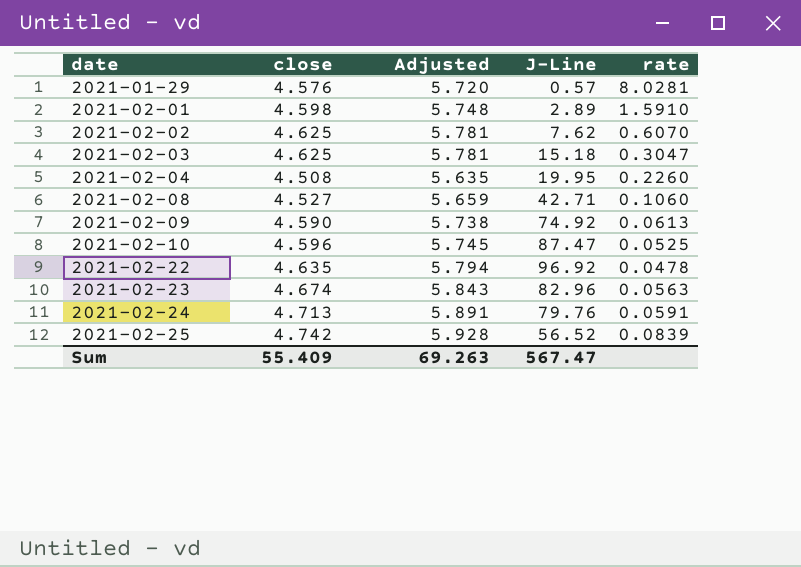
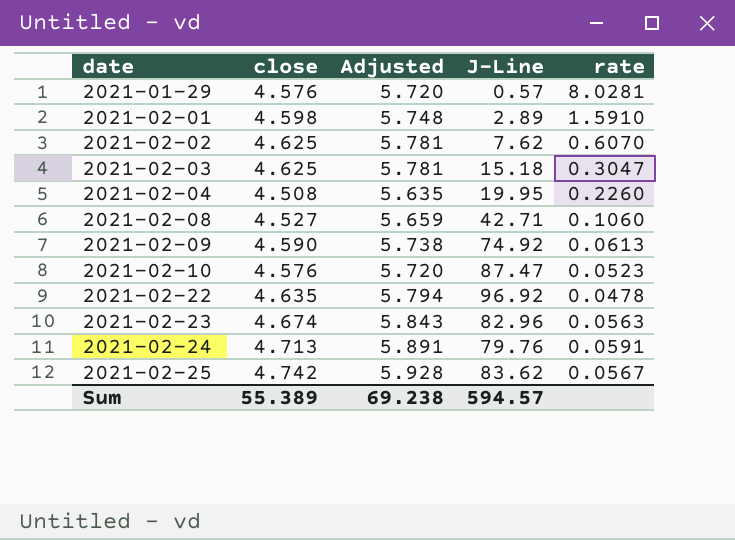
2021-02-10 | close: 4.596 -> 4.576
2021-02-10 | Adjusted: 5.745 -> 5.720
2021-02-10 | rate: 0.0525 -> 0.0523
2021-02-25 | J-Line: 56.52 -> 83.62
2021-02-25 | rate: 0.0839 -> 0.0567
Sum | close: 55.409 -> 55.389
Sum | Adjusted: 69.263 -> 69.238
Sum | J-Line: 567.47 -> 594.57

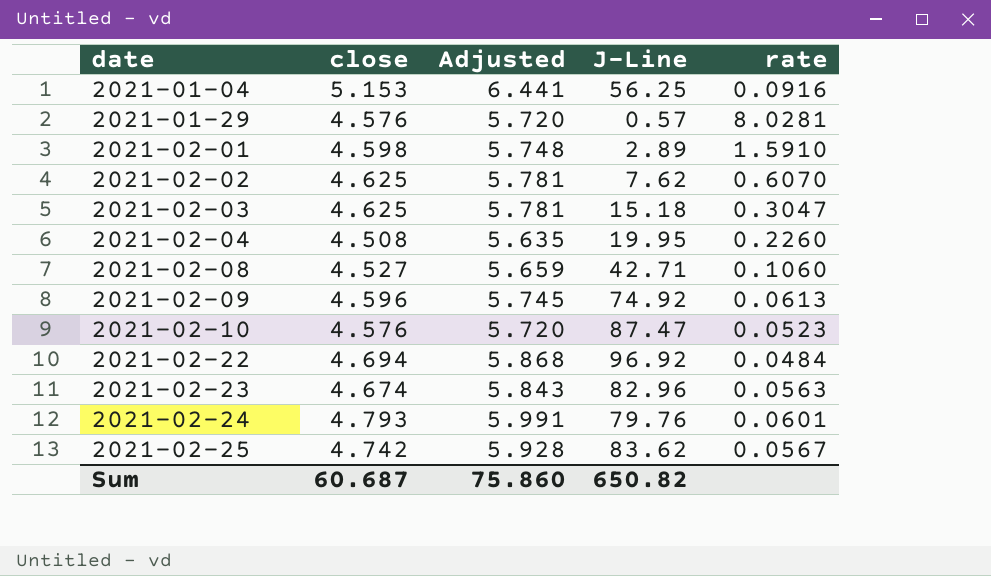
row 2021-01-04: none -> 5.153 | 6.441 | 56.25 | 0.0916
2021-02-09 | close: 4.590 -> 4.596
2021-02-09 | Adjusted: 5.738 -> 5.745
2021-02-22 | close: 4.635 -> 4.694
2021-02-22 | Adjusted: 5.794 -> 5.868
2021-02-22 | rate: 0.0478 -> 0.0484
2021-02-24 | close: 4.713 -> 4.793
2021-02-24 | Adjusted: 5.891 -> 5.991
2021-02-24 | rate: 0.0591 -> 0.0601
Sum | close: 55.389 -> 60.687
Sum | Adjusted: 69.238 -> 75.860
Sum | J-Line: 594.57 -> 650.82

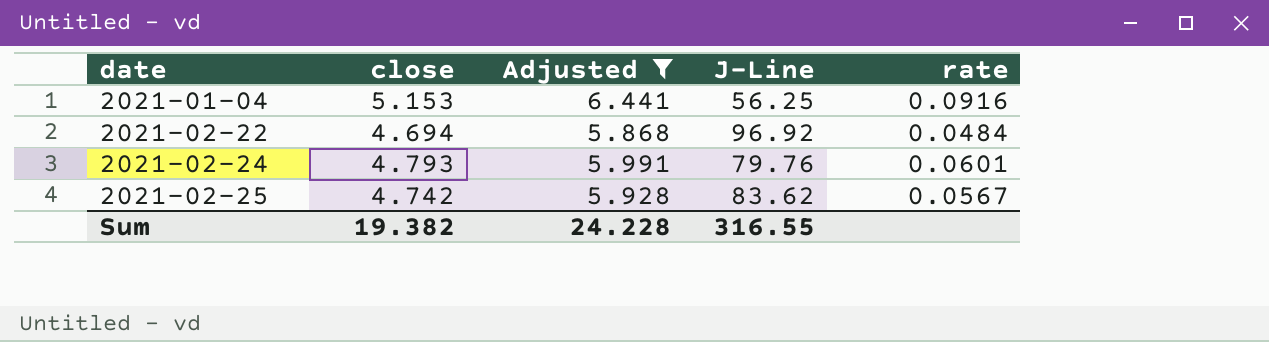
filter: none -> Adjusted >= 5.868
Sum | close: 60.687 -> 19.382
Sum | Adjusted: 75.860 -> 24.228
Sum | J-Line: 650.82 -> 316.55

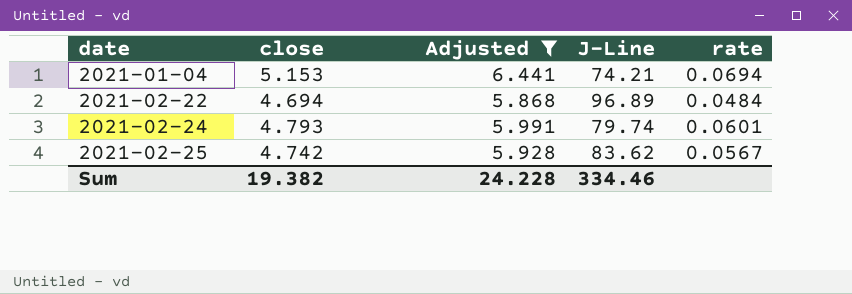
2021-01-04 | J-Line: 56.25 -> 74.21
2021-01-04 | rate: 0.0916 -> 0.0694
2021-02-22 | J-Line: 96.92 -> 96.89
2021-02-24 | J-Line: 79.76 -> 79.74
Sum | J-Line: 316.55 -> 334.46

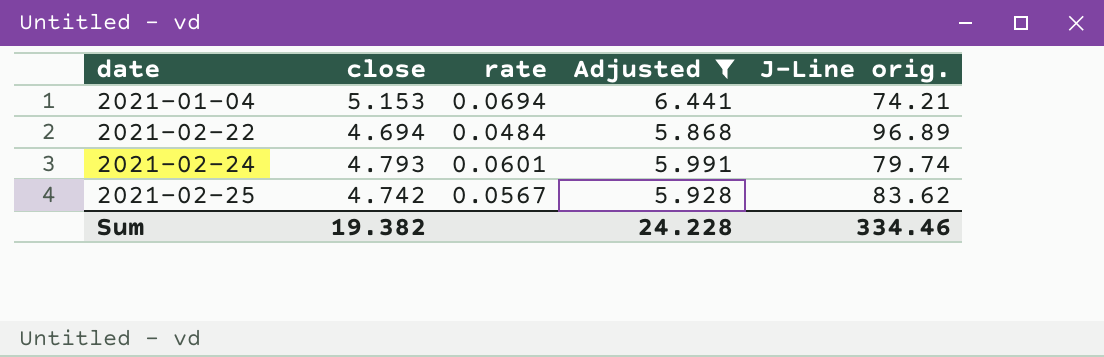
column rate | position: 5 -> 3
column name: J-Line -> J-Line orig.

